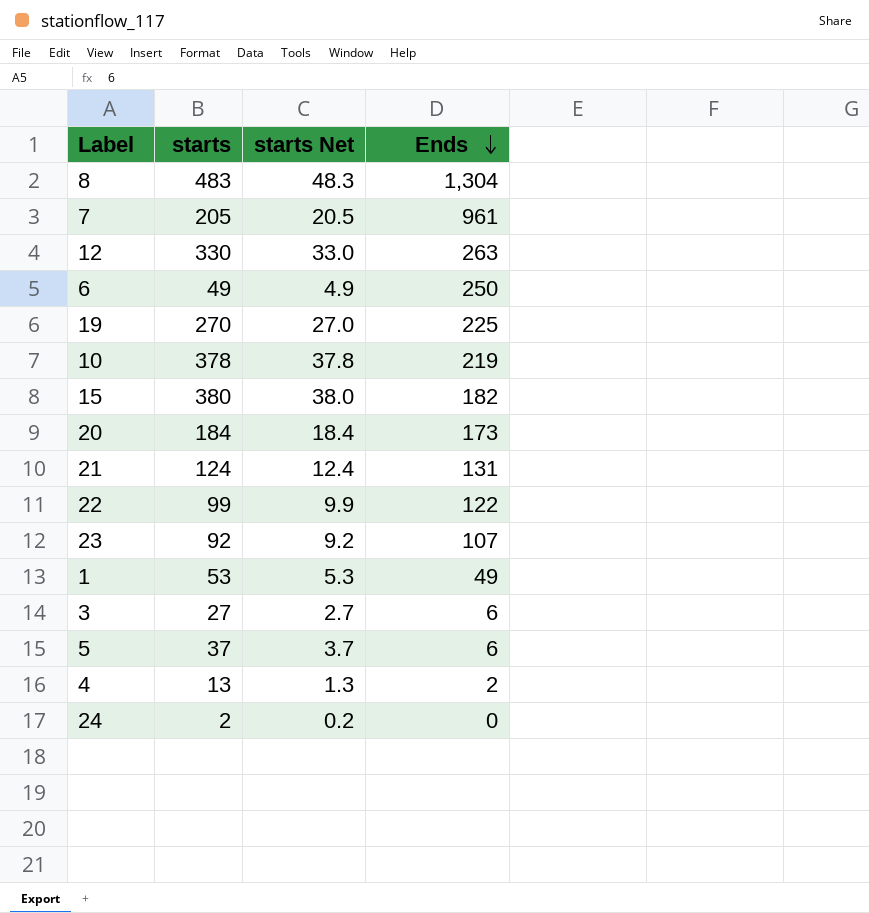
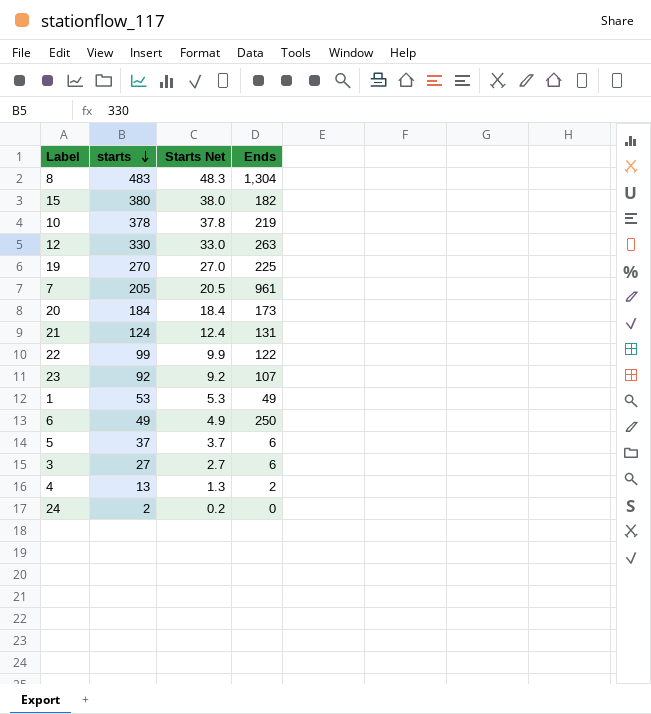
row order: Ends descending -> starts descending
column name: starts Net -> Starts Net

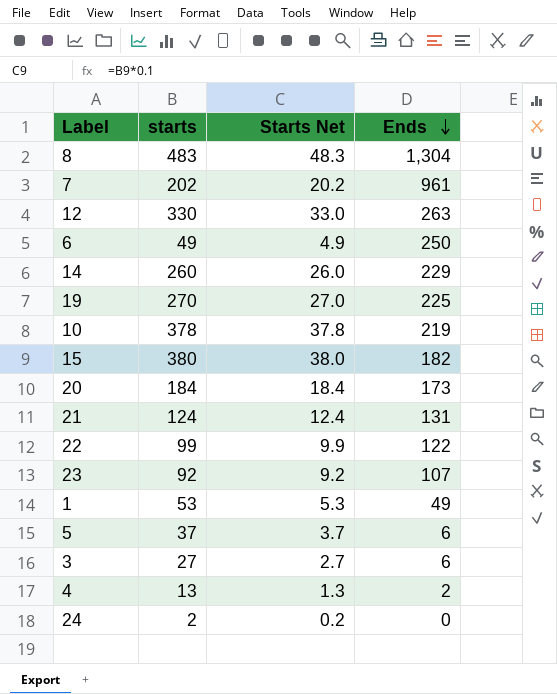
row order: starts descending -> Ends descending
7 | starts: 205 -> 202
7 | Starts Net: 20.5 -> 20.2
row 14: none -> 260 | 26.0 | 229

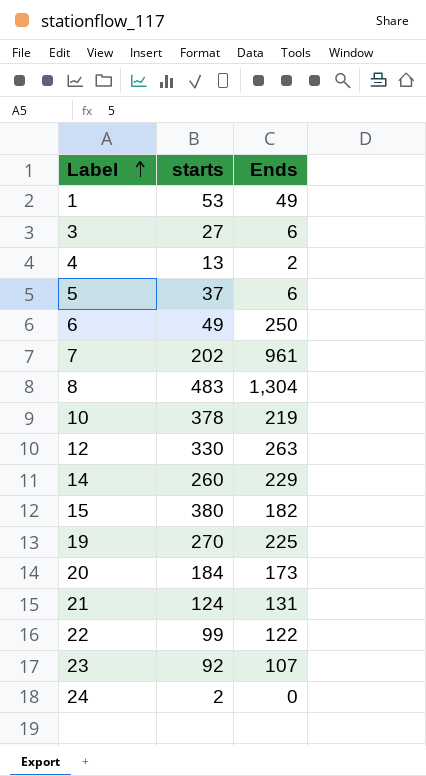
row order: Ends descending -> Label ascending
column Starts Net | formula: [starts] * 0.1 -> none

